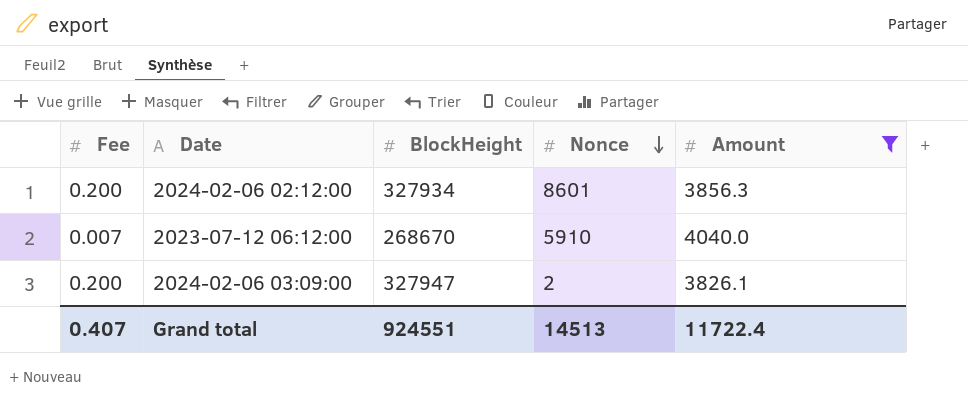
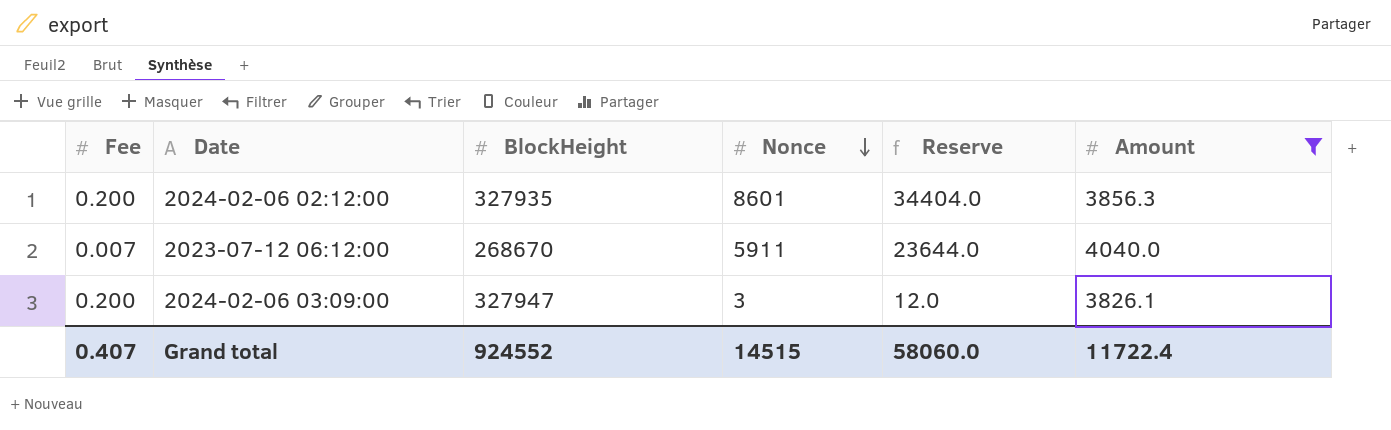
column Reserve | formula: none -> [Nonce] * 4
2024-02-06 02:12:00 | BlockHeight: 327934 -> 327935
2023-07-12 06:12:00 | Nonce: 5910 -> 5911
2024-02-06 03:09:00 | Nonce: 2 -> 3
Grand total | BlockHeight: 924551 -> 924552
Grand total | Nonce: 14513 -> 14515

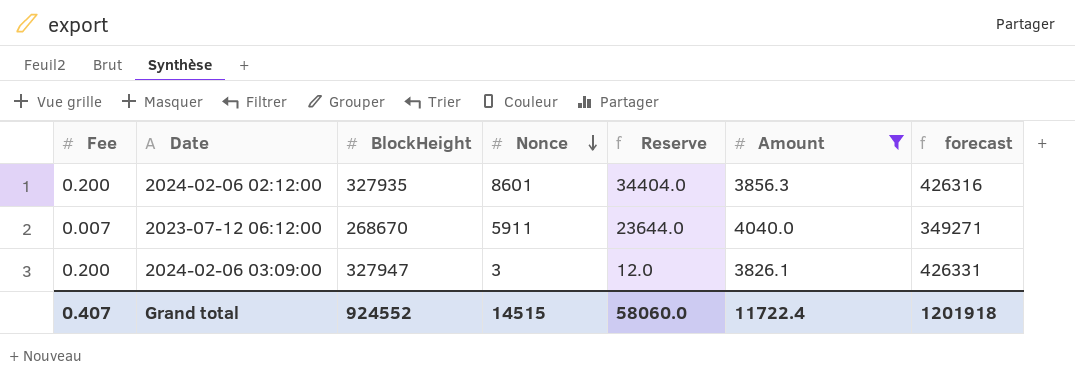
column forecast | formula: none -> [BlockHeight] * 1.3

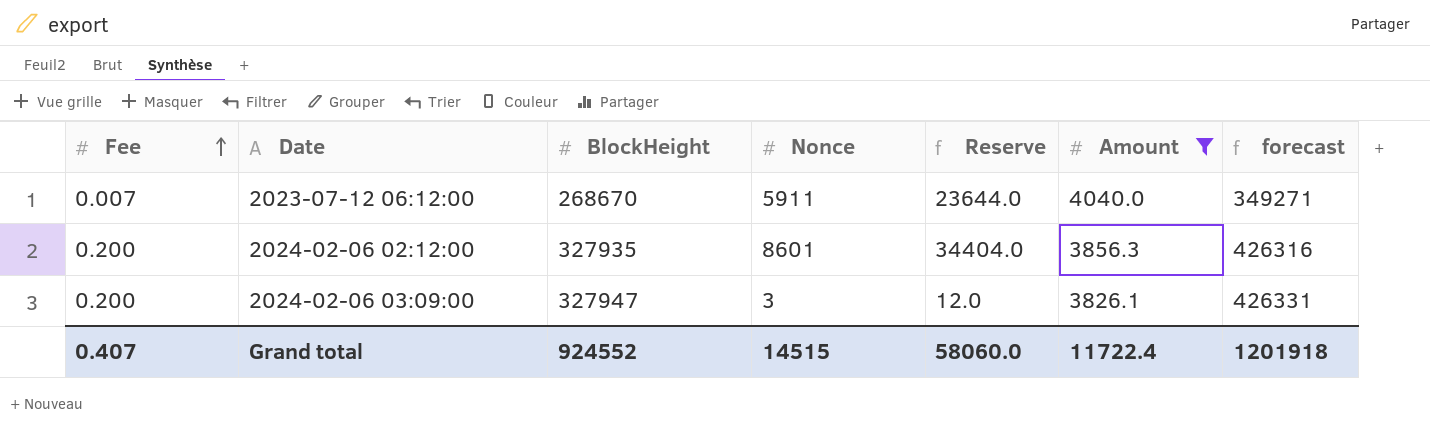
row order: Nonce descending -> Fee ascending

